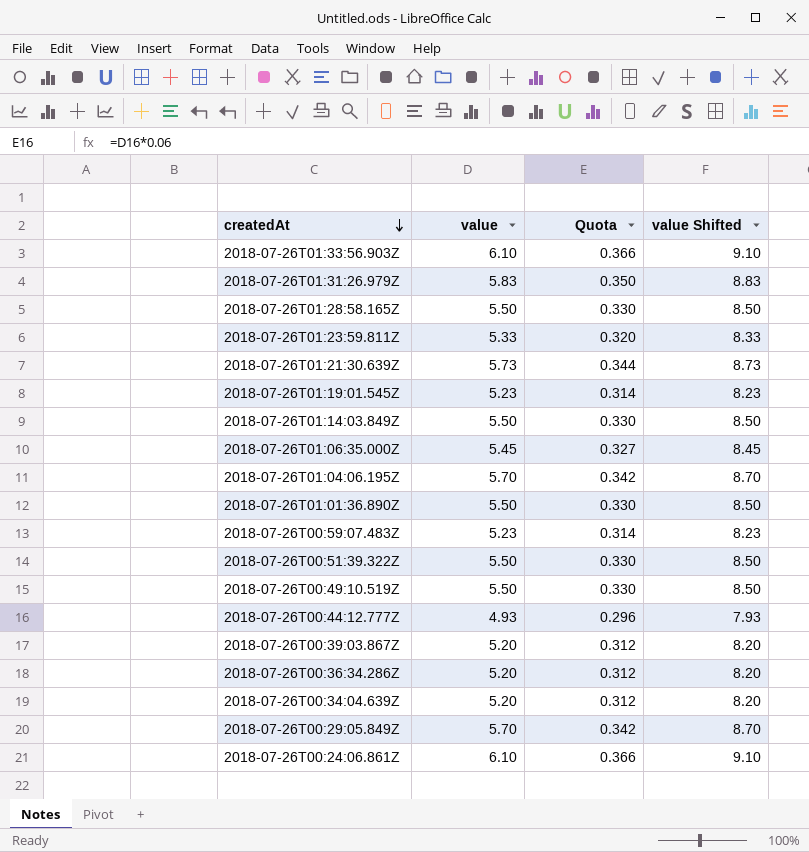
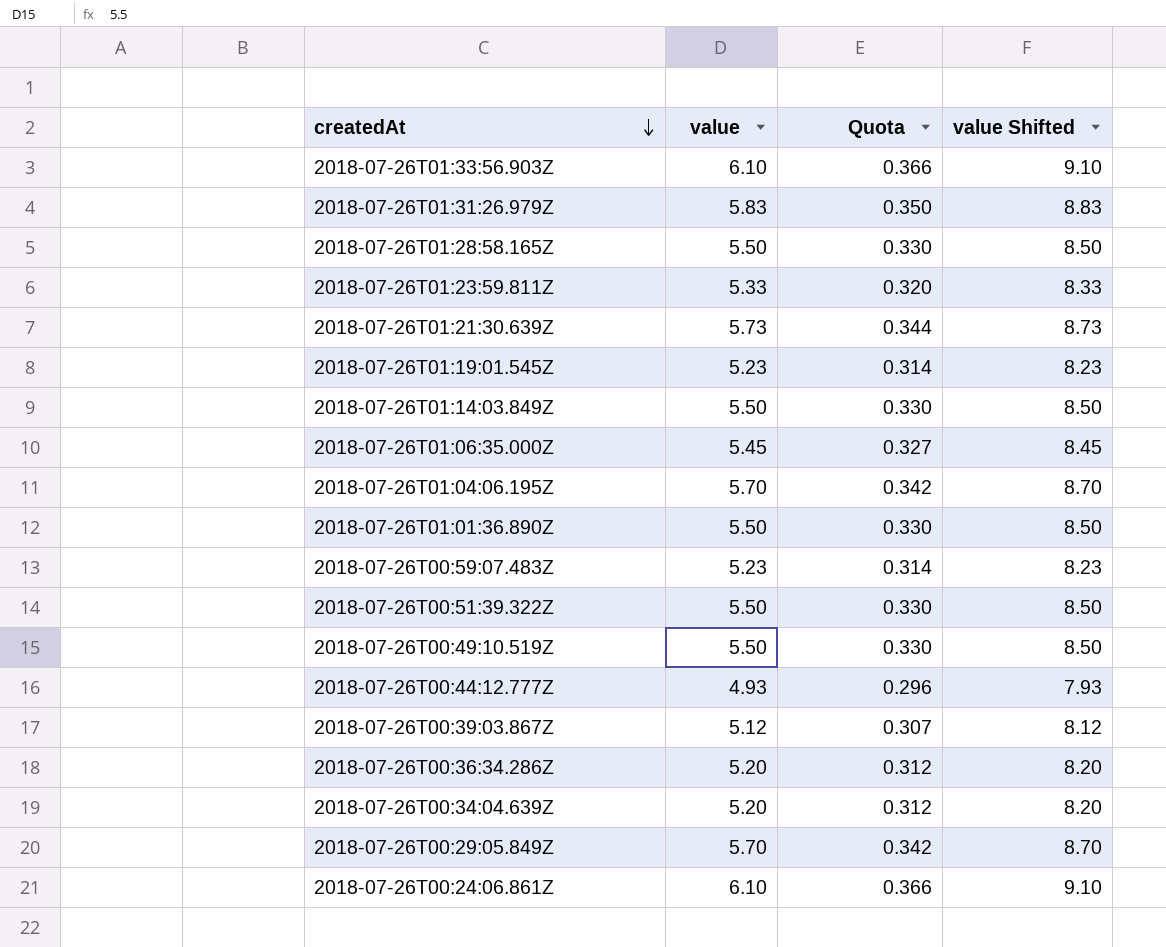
2018-07-26T00:39:03.867Z | value: 5.20 -> 5.12
2018-07-26T00:39:03.867Z | Quota: 0.312 -> 0.307
2018-07-26T00:39:03.867Z | value Shifted: 8.20 -> 8.12

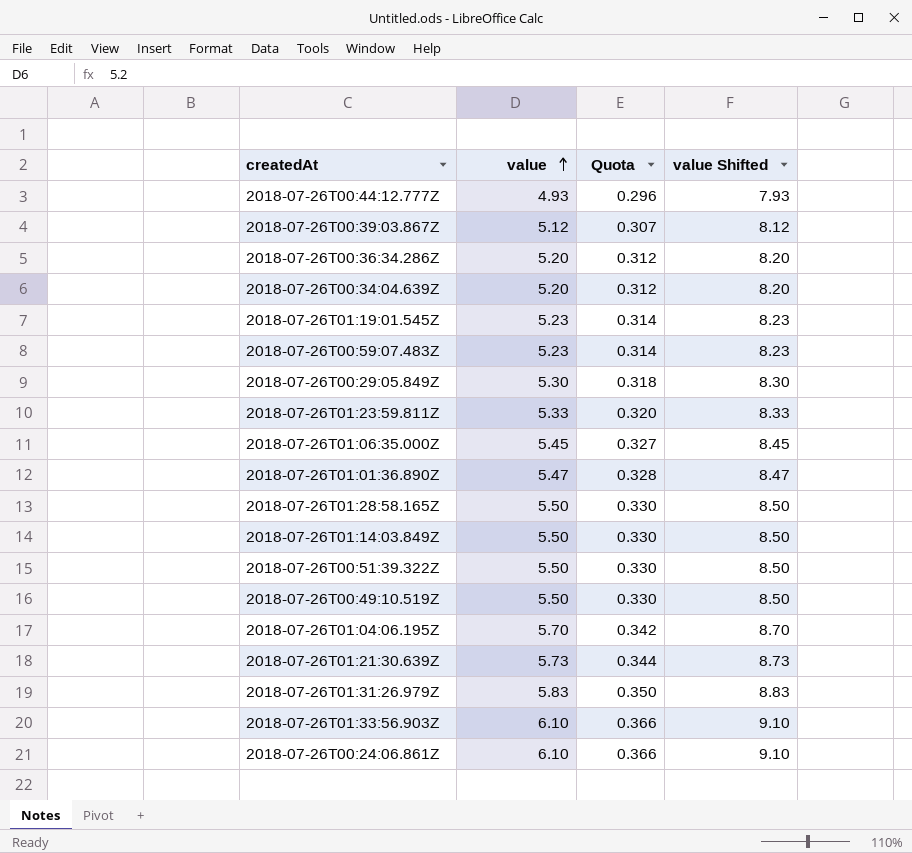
row order: createdAt descending -> value ascending
2018-07-26T00:29:05.849Z | value: 5.70 -> 5.30
2018-07-26T00:29:05.849Z | Quota: 0.342 -> 0.318
2018-07-26T00:29:05.849Z | value Shifted: 8.70 -> 8.30
2018-07-26T01:01:36.890Z | value: 5.50 -> 5.47
2018-07-26T01:01:36.890Z | Quota: 0.330 -> 0.328
2018-07-26T01:01:36.890Z | value Shifted: 8.50 -> 8.47

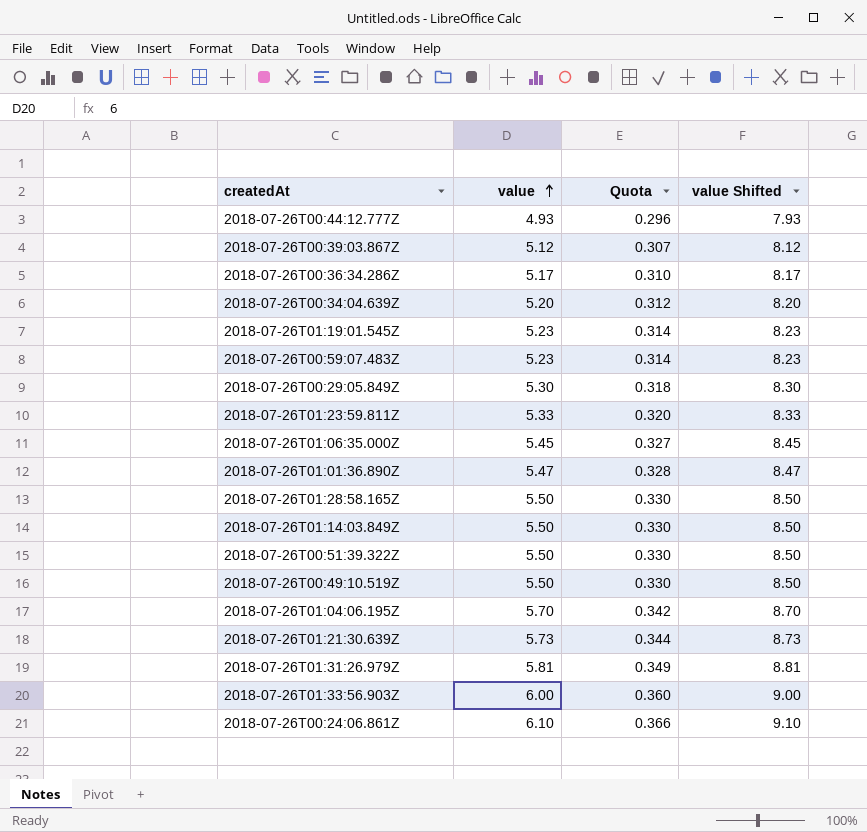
2018-07-26T00:36:34.286Z | value: 5.20 -> 5.17
2018-07-26T00:36:34.286Z | Quota: 0.312 -> 0.310
2018-07-26T00:36:34.286Z | value Shifted: 8.20 -> 8.17
2018-07-26T01:31:26.979Z | value: 5.83 -> 5.81
2018-07-26T01:31:26.979Z | Quota: 0.350 -> 0.349
2018-07-26T01:31:26.979Z | value Shifted: 8.83 -> 8.81
2018-07-26T01:33:56.903Z | value: 6.10 -> 6.00
2018-07-26T01:33:56.903Z | Quota: 0.366 -> 0.360
2018-07-26T01:33:56.903Z | value Shifted: 9.10 -> 9.00

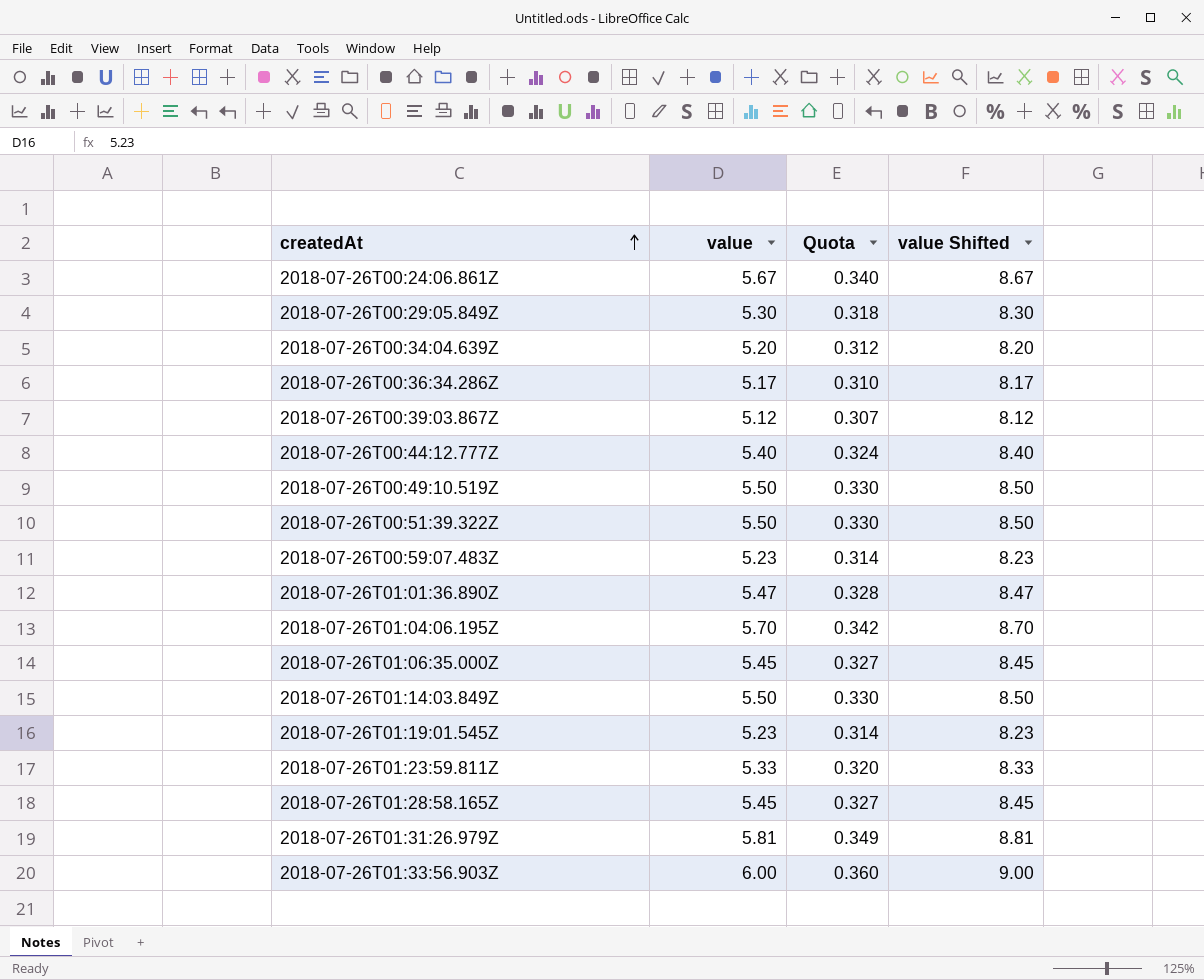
row order: value ascending -> createdAt ascending
row 2018-07-26T01:21:30.639Z: 5.73 | 0.344 | 8.73 -> none
2018-07-26T00:24:06.861Z | value: 6.10 -> 5.67
2018-07-26T00:24:06.861Z | Quota: 0.366 -> 0.340
2018-07-26T00:24:06.861Z | value Shifted: 9.10 -> 8.67
2018-07-26T00:44:12.777Z | value: 4.93 -> 5.40
2018-07-26T00:44:12.777Z | Quota: 0.296 -> 0.324
2018-07-26T00:44:12.777Z | value Shifted: 7.93 -> 8.40
2018-07-26T01:28:58.165Z | value: 5.50 -> 5.45
2018-07-26T01:28:58.165Z | Quota: 0.330 -> 0.327
2018-07-26T01:28:58.165Z | value Shifted: 8.50 -> 8.45

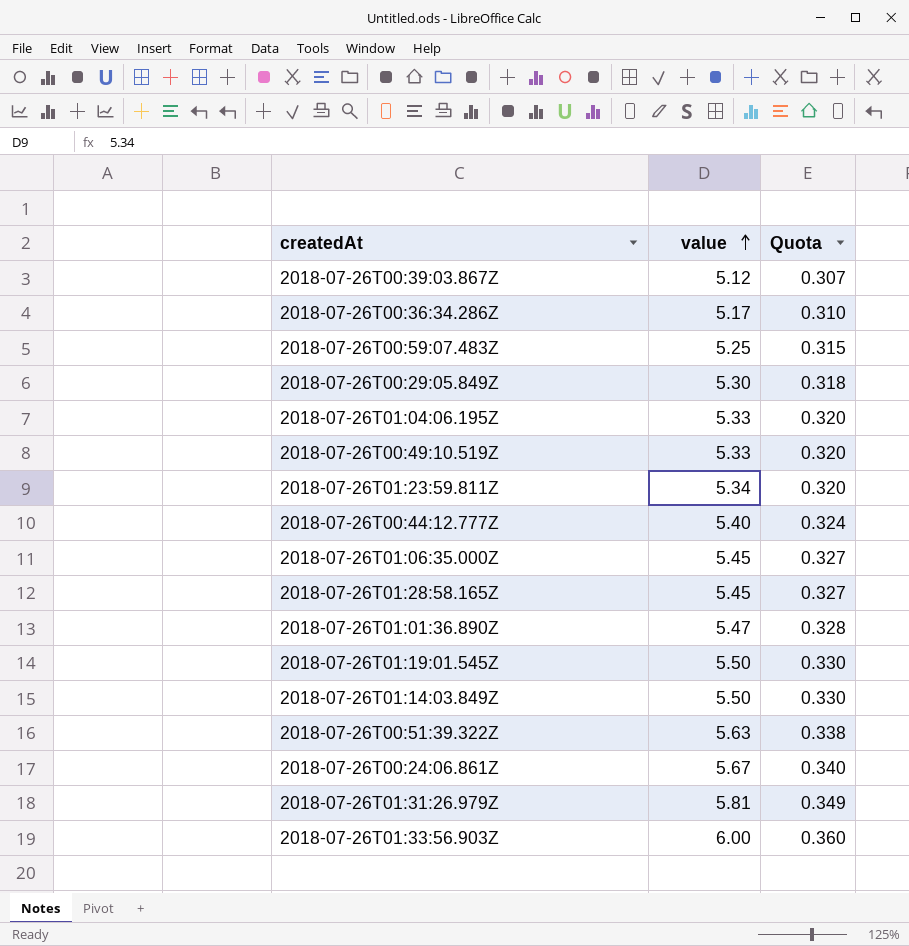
row order: createdAt ascending -> value ascending
column value Shifted | formula: [value] + 3 -> none
row 2018-07-26T00:34:04.639Z: 5.20 | 0.312 | 8.20 -> none
2018-07-26T00:59:07.483Z | value: 5.23 -> 5.25
2018-07-26T00:59:07.483Z | Quota: 0.314 -> 0.315
2018-07-26T01:04:06.195Z | value: 5.70 -> 5.33
2018-07-26T01:04:06.195Z | Quota: 0.342 -> 0.320
2018-07-26T00:49:10.519Z | value: 5.50 -> 5.33
2018-07-26T00:49:10.519Z | Quota: 0.330 -> 0.320
2018-07-26T01:23:59.811Z | value: 5.33 -> 5.34
2018-07-26T01:19:01.545Z | value: 5.23 -> 5.50
2018-07-26T01:19:01.545Z | Quota: 0.314 -> 0.330
2018-07-26T00:51:39.322Z | value: 5.50 -> 5.63
2018-07-26T00:51:39.322Z | Quota: 0.330 -> 0.338

